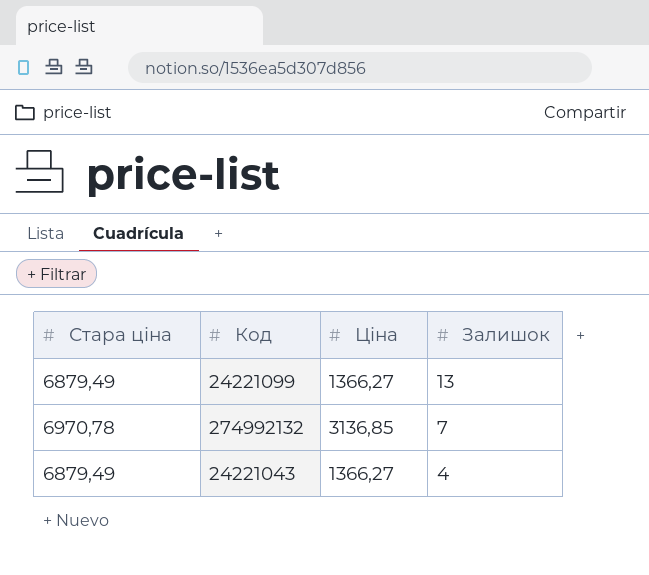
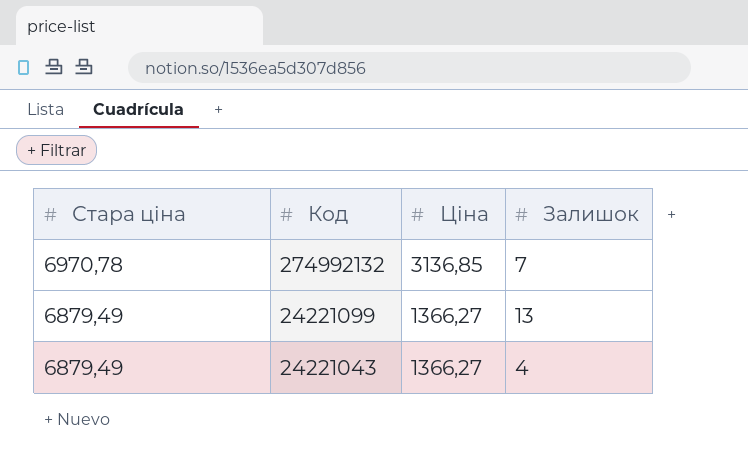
row order: Залишок descending -> Стара ціна descending

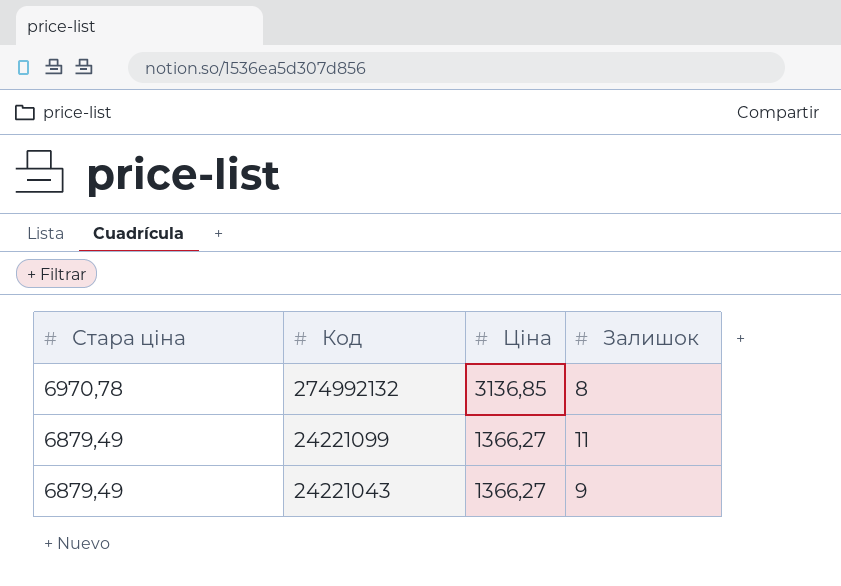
274992132 | Залишок: 7 -> 8
24221099 | Залишок: 13 -> 11
24221043 | Залишок: 4 -> 9

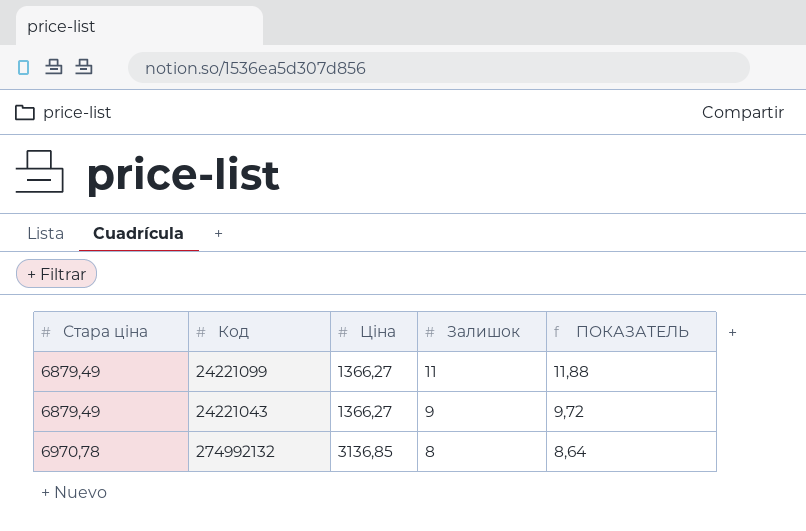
row order: Стара ціна descending -> Стара ціна ascending
column ПОКАЗАТЕЛЬ | formula: none -> [Залишок] * 1,08

